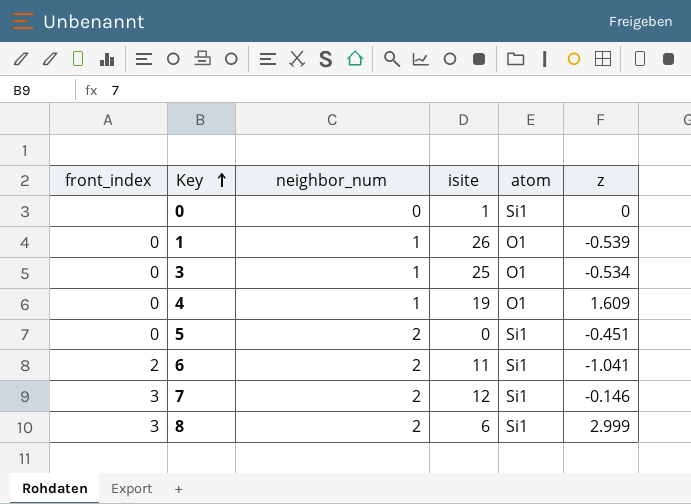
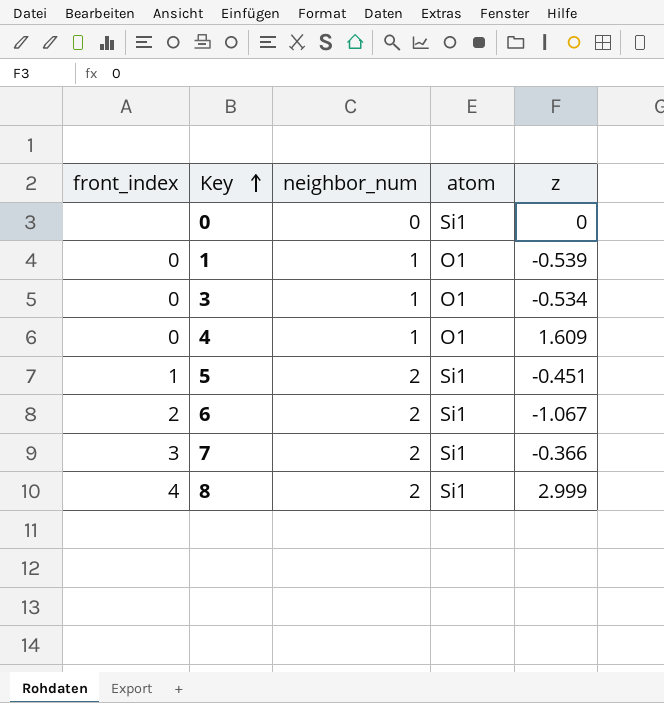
column isite | position: 4 -> none
5 | front_index: 0 -> 1
6 | z: -1.041 -> -1.067
7 | z: -0.146 -> -0.366
8 | front_index: 3 -> 4

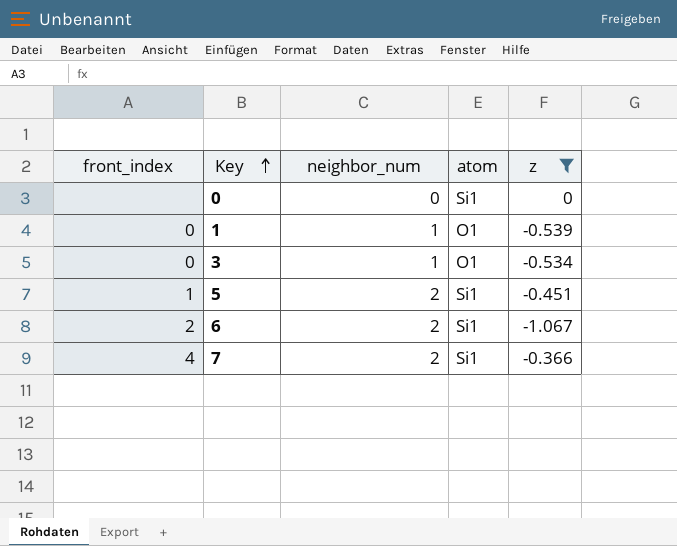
filter: none -> z <= 0
7 | front_index: 3 -> 4

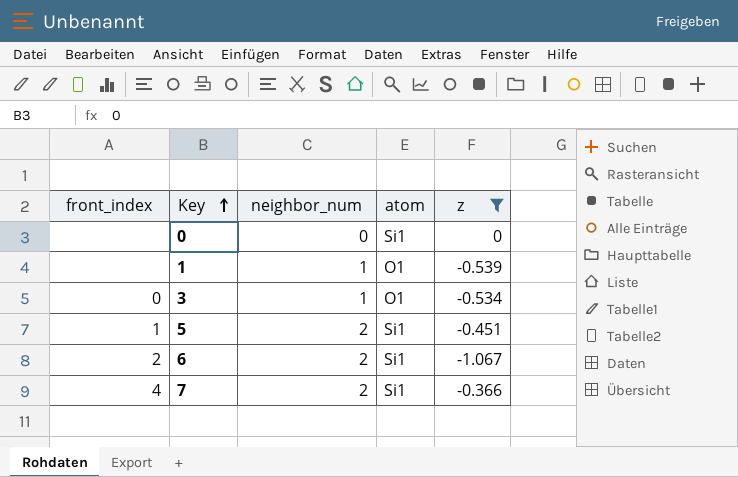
1 | front_index: 0 -> none

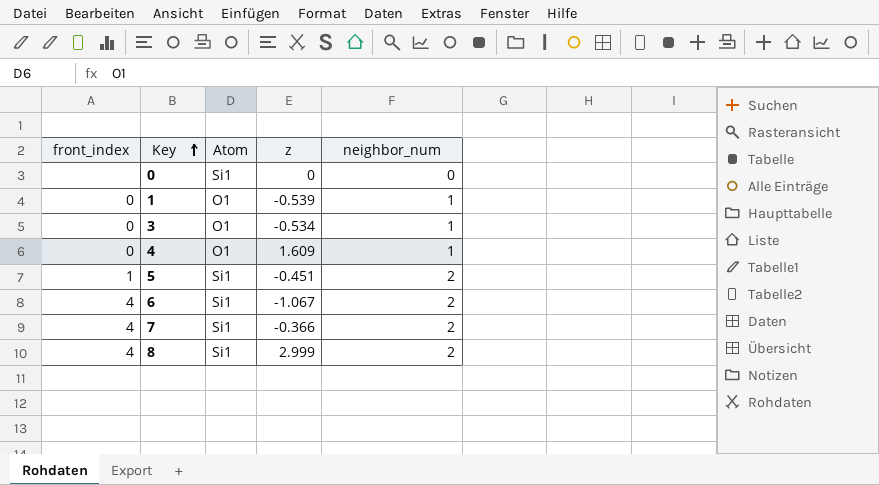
filter: z <= 0 -> none
column name: atom -> Atom
column neighbor_num | position: 3 -> 5
1 | front_index: none -> 0
6 | front_index: 2 -> 4

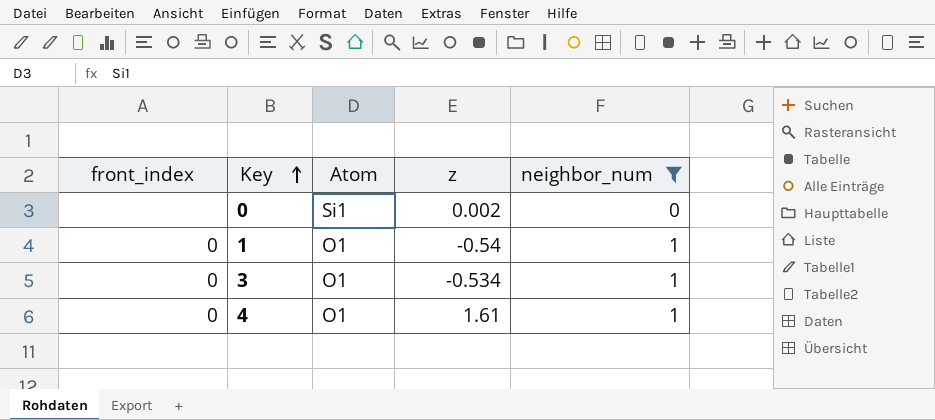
filter: none -> neighbor_num != 2
0 | z: 0 -> 0.002
1 | z: -0.539 -> -0.54
4 | z: 1.609 -> 1.61

